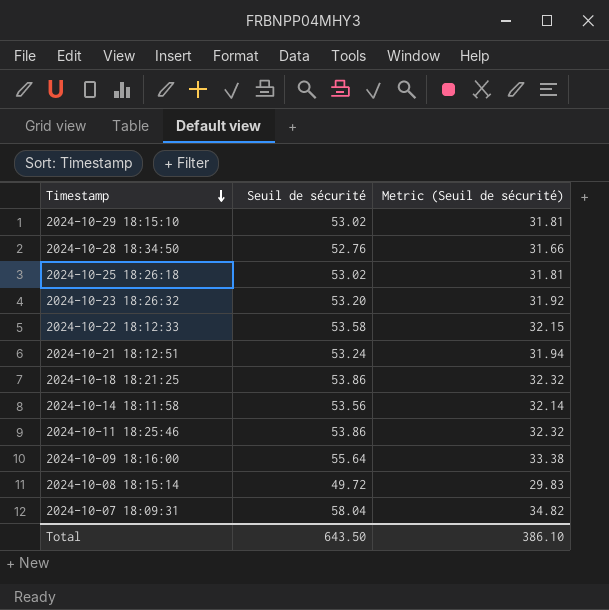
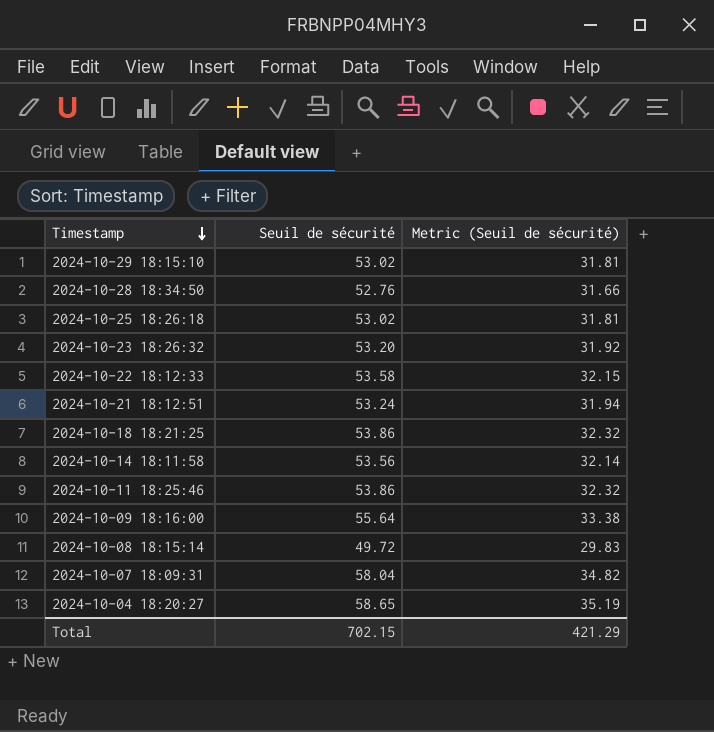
row 2024-10-04 18:20:27: none -> 58.65 | 35.19
Total | Seuil de sécurité: 643.50 -> 702.15
Total | Metric (Seuil de sécurité): 386.10 -> 421.29

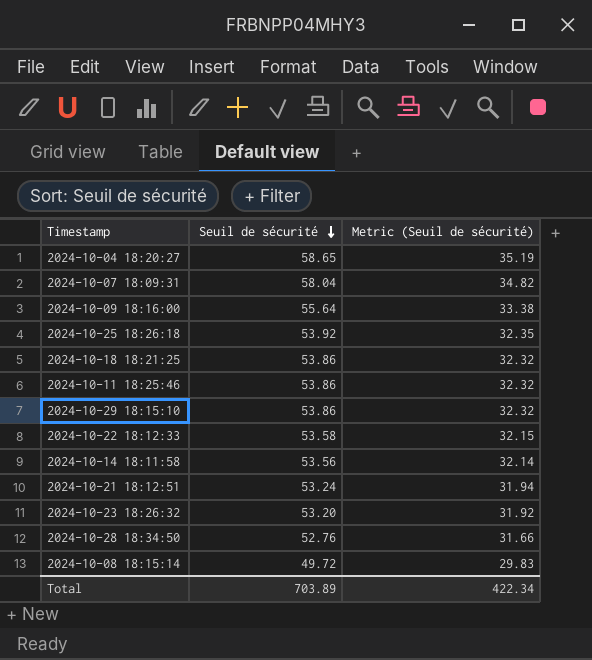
row order: Timestamp descending -> Seuil de sécurité descending
2024-10-25 18:26:18 | Seuil de sécurité: 53.02 -> 53.92
2024-10-25 18:26:18 | Metric (Seuil de sécurité): 31.81 -> 32.35
2024-10-29 18:15:10 | Seuil de sécurité: 53.02 -> 53.86
2024-10-29 18:15:10 | Metric (Seuil de sécurité): 31.81 -> 32.32
Total | Seuil de sécurité: 702.15 -> 703.89
Total | Metric (Seuil de sécurité): 421.29 -> 422.34

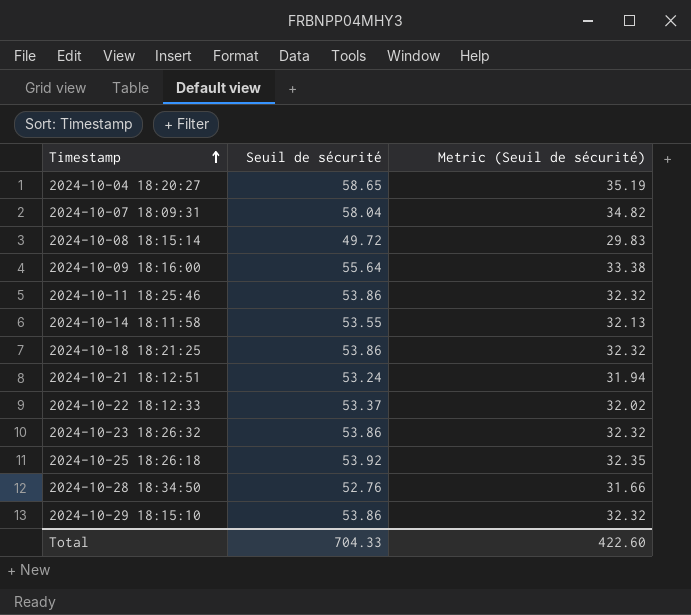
row order: Seuil de sécurité descending -> Timestamp ascending
2024-10-14 18:11:58 | Seuil de sécurité: 53.56 -> 53.55
2024-10-14 18:11:58 | Metric (Seuil de sécurité): 32.14 -> 32.13
2024-10-22 18:12:33 | Seuil de sécurité: 53.58 -> 53.37
2024-10-22 18:12:33 | Metric (Seuil de sécurité): 32.15 -> 32.02
2024-10-23 18:26:32 | Seuil de sécurité: 53.20 -> 53.86
2024-10-23 18:26:32 | Metric (Seuil de sécurité): 31.92 -> 32.32
Total | Seuil de sécurité: 703.89 -> 704.33
Total | Metric (Seuil de sécurité): 422.34 -> 422.60

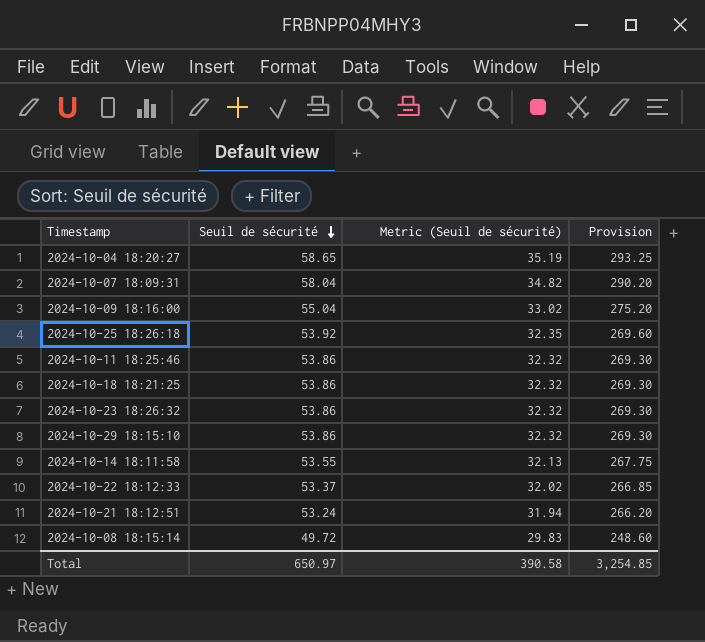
row order: Timestamp ascending -> Seuil de sécurité descending
column Provision | formula: none -> [Seuil de sécurité] * 5
row 2024-10-28 18:34:50: 52.76 | 31.66 -> none
2024-10-09 18:16:00 | Seuil de sécurité: 55.64 -> 55.04
2024-10-09 18:16:00 | Metric (Seuil de sécurité): 33.38 -> 33.02
Total | Seuil de sécurité: 704.33 -> 650.97
Total | Metric (Seuil de sécurité): 422.60 -> 390.58

